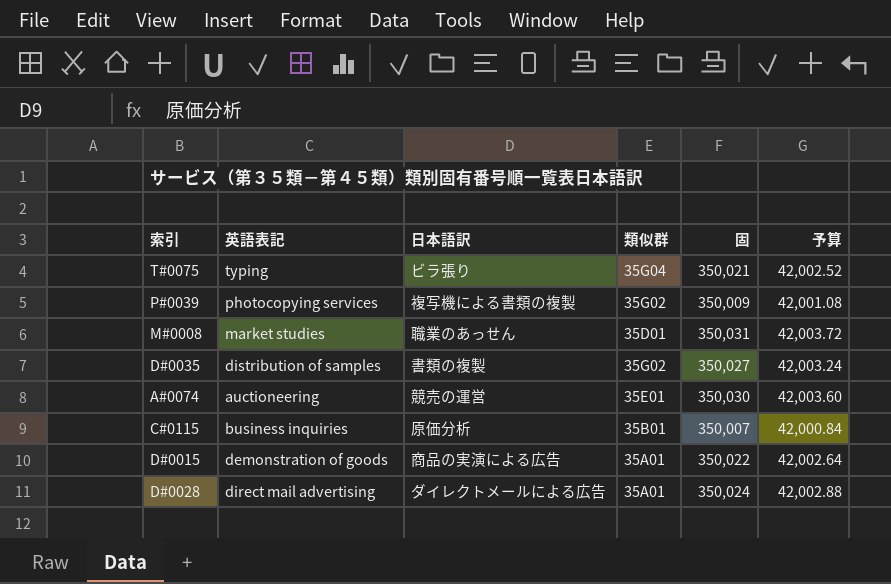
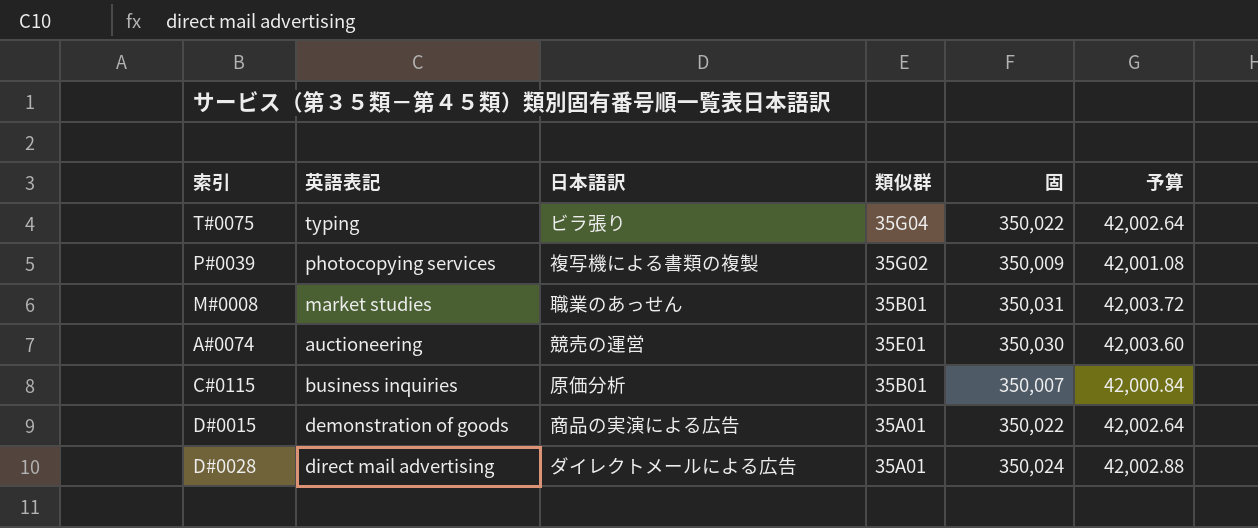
row D#0035: distribution of samples | 書類の複製 | 35G02 | 350,027 | 42,003.24 -> none
T#0075 | 固: 350,021 -> 350,022
T#0075 | 予算: 42,002.52 -> 42,002.64
M#0008 | 類似群: 35D01 -> 35B01

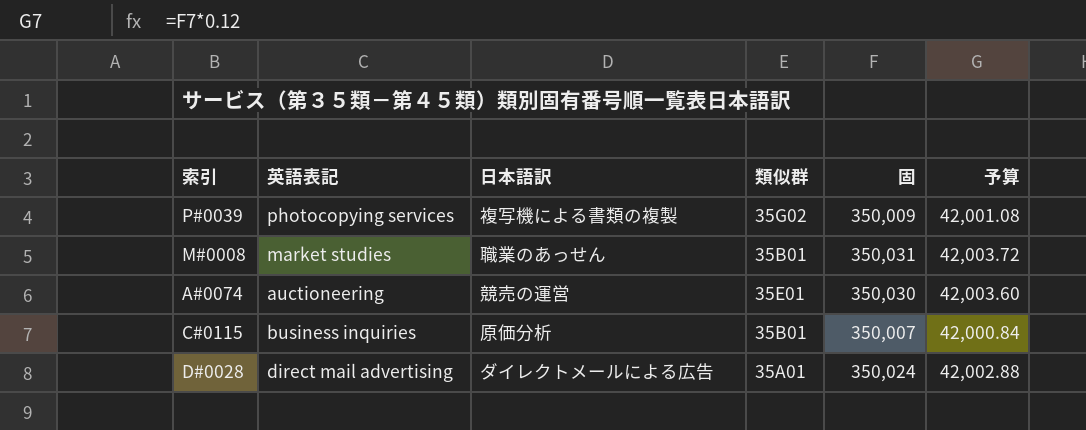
row T#0075: typing | ビラ張り | 35G04 | 350,022 | 42,002.64 -> none
row D#0015: demonstration of goods | 商品の実演による広告 | 35A01 | 350,022 | 42,002.64 -> none

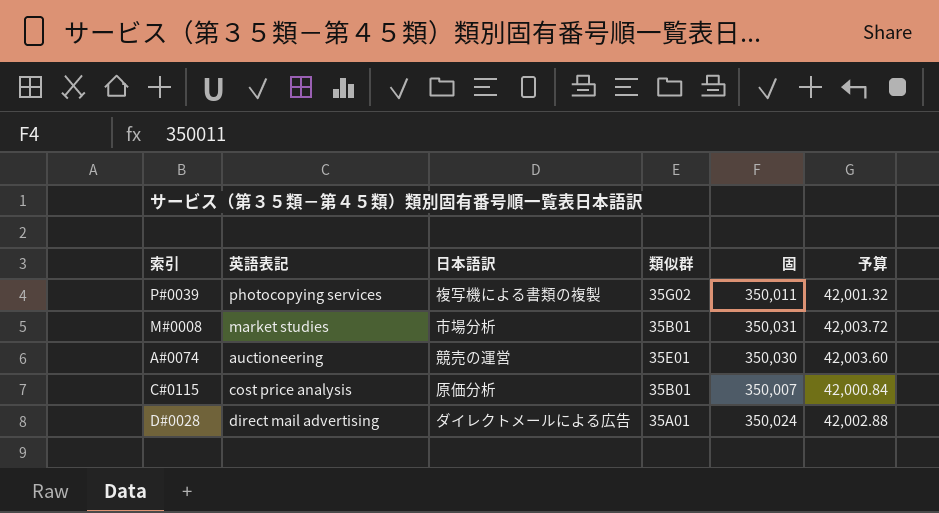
P#0039 | 固: 350,009 -> 350,011
P#0039 | 予算: 42,001.08 -> 42,001.32
M#0008 | 日本語訳: 職業のあっせん -> 市場分析
C#0115 | 英語表記: business inquiries -> cost price analysis

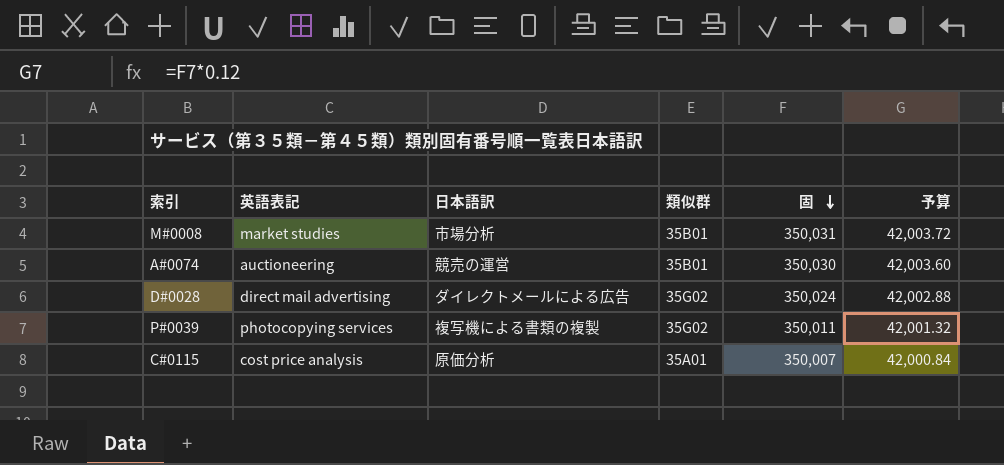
row order: none -> 固 descending
A#0074 | 類似群: 35E01 -> 35B01
D#0028 | 類似群: 35A01 -> 35G02
C#0115 | 類似群: 35B01 -> 35A01

